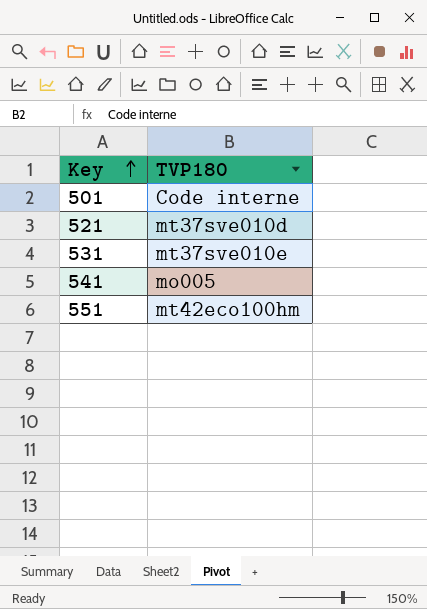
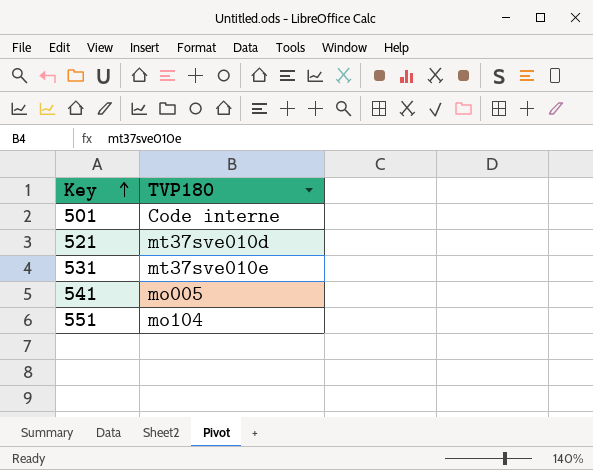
551 | TVP180: mt42eco100hm -> mo104

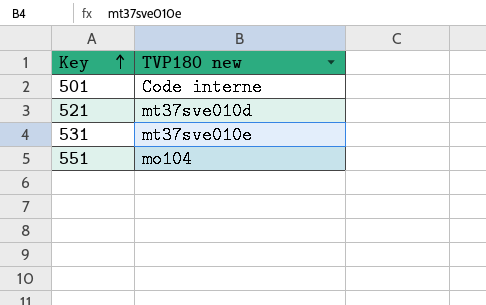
column name: TVP180 -> TVP180 new
row 541: mo005 -> none

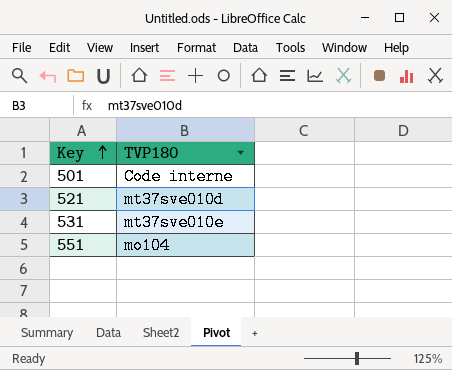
column name: TVP180 new -> TVP180

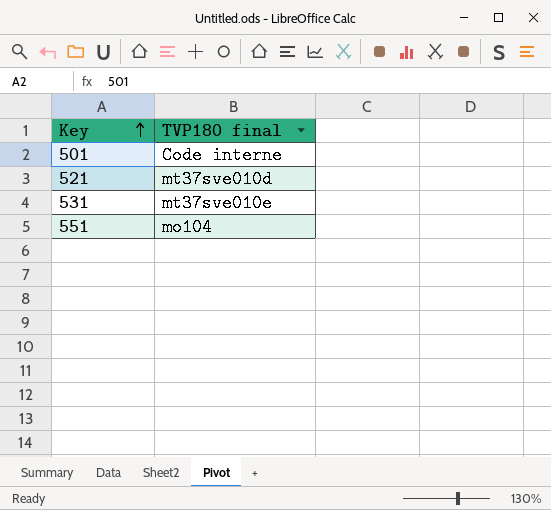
column name: TVP180 -> TVP180 final

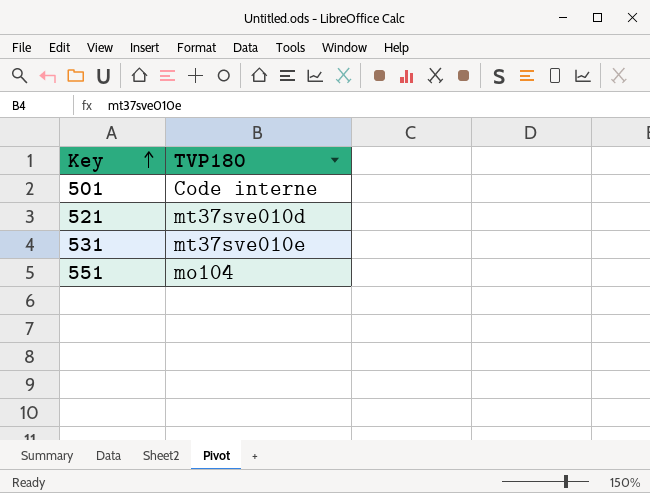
column name: TVP180 final -> TVP180

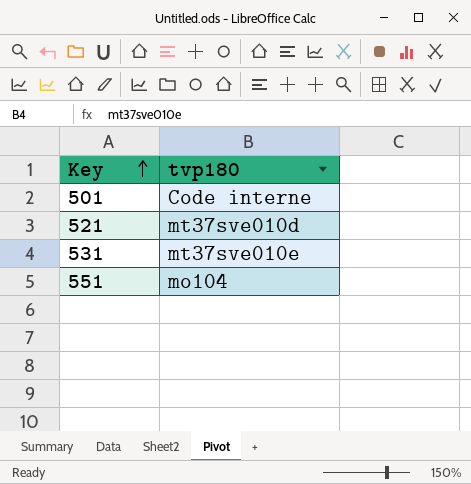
column name: TVP180 -> tvp180

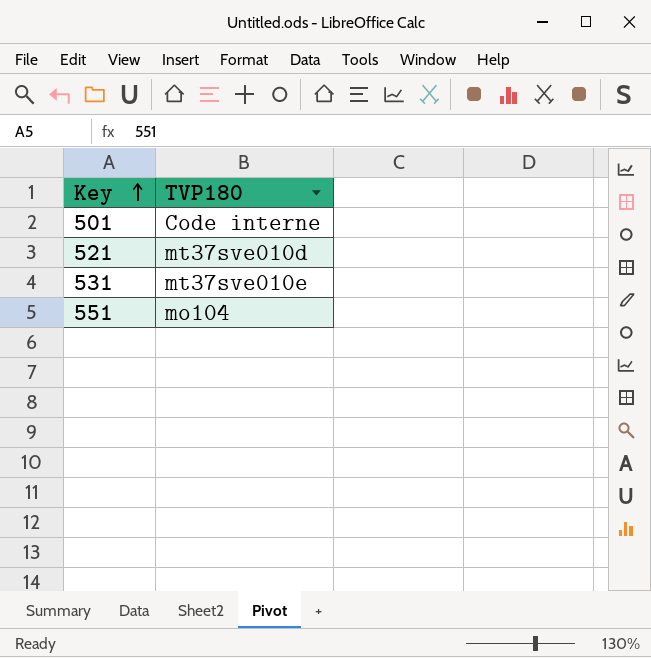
column name: tvp180 -> TVP180

